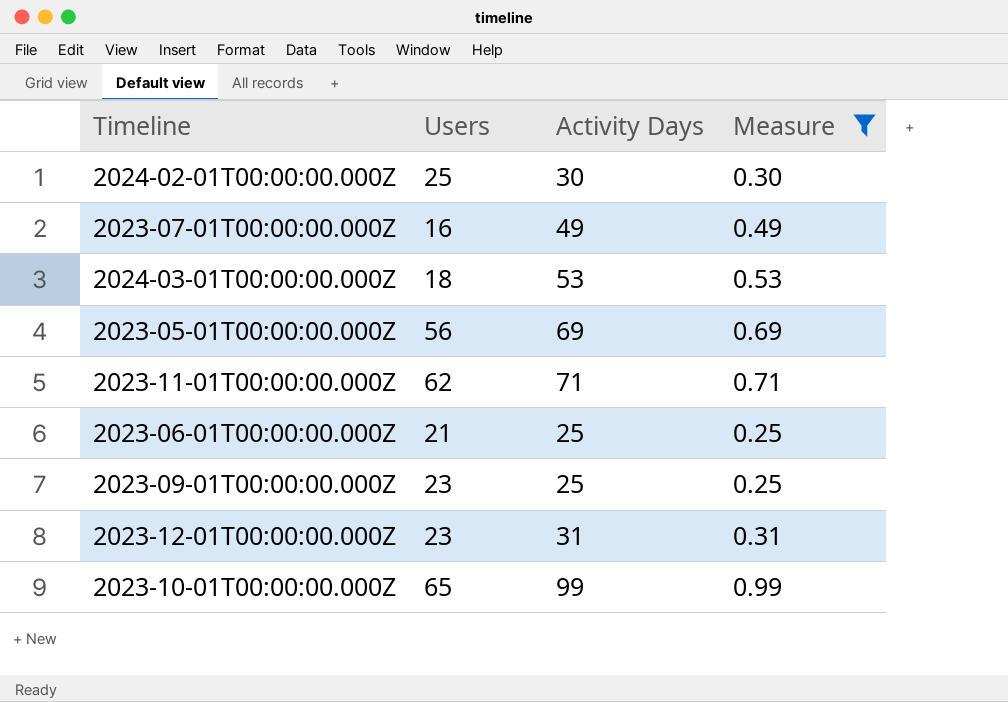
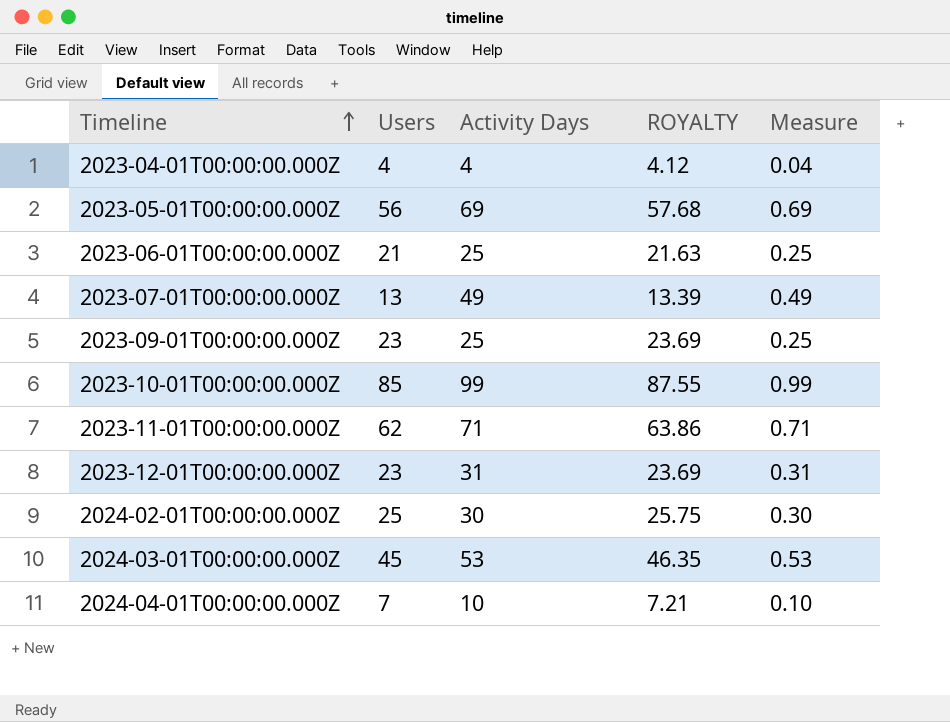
filter: Measure >= 0.25 -> none
row order: none -> Timeline ascending
column ROYALTY | formula: none -> [Users] * 1.03
2023-07-01T00:00:00.000Z | Users: 16 -> 13
2023-10-01T00:00:00.000Z | Users: 65 -> 85
2024-03-01T00:00:00.000Z | Users: 18 -> 45

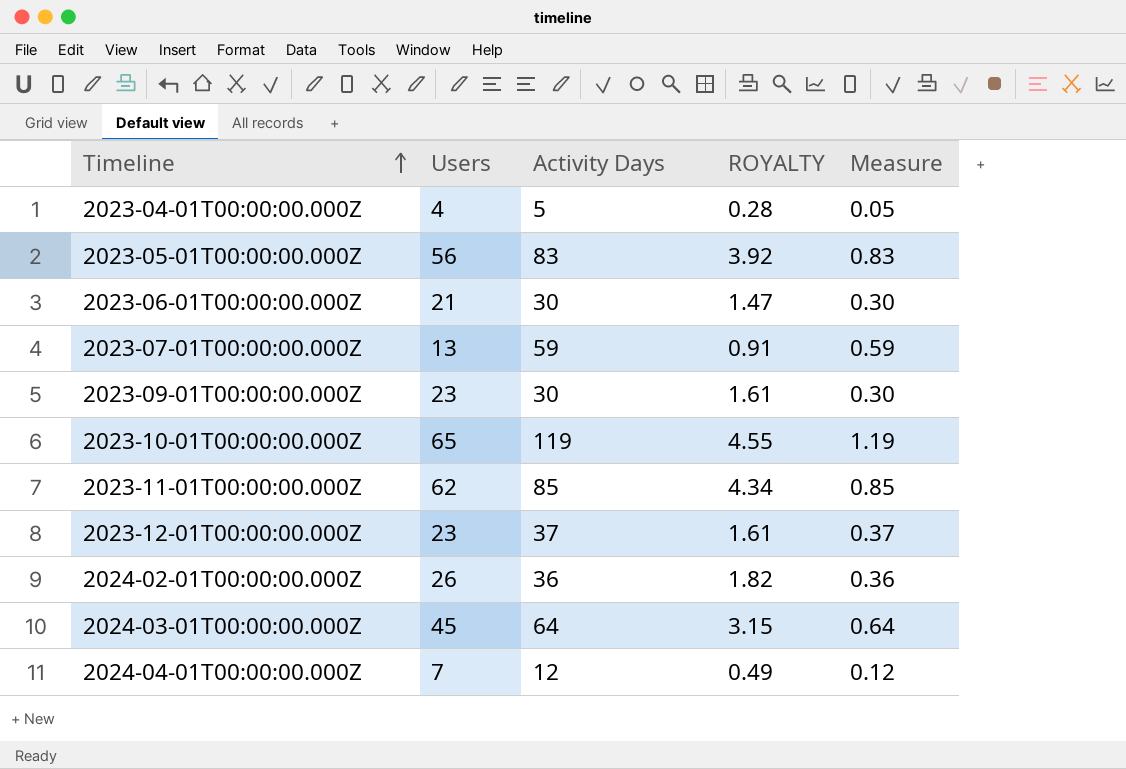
column ROYALTY | formula: [Users] * 1.03 -> [Users] * 0.07
2023-04-01T00:00:00.000Z | Activity Days: 4 -> 5
2023-04-01T00:00:00.000Z | Measure: 0.04 -> 0.05
2023-05-01T00:00:00.000Z | Activity Days: 69 -> 83
2023-05-01T00:00:00.000Z | Measure: 0.69 -> 0.83
2023-06-01T00:00:00.000Z | Activity Days: 25 -> 30
2023-06-01T00:00:00.000Z | Measure: 0.25 -> 0.30
2023-07-01T00:00:00.000Z | Activity Days: 49 -> 59
2023-07-01T00:00:00.000Z | Measure: 0.49 -> 0.59
2023-09-01T00:00:00.000Z | Activity Days: 25 -> 30
2023-09-01T00:00:00.000Z | Measure: 0.25 -> 0.30
2023-10-01T00:00:00.000Z | Users: 85 -> 65
2023-10-01T00:00:00.000Z | Activity Days: 99 -> 119
2023-10-01T00:00:00.000Z | Measure: 0.99 -> 1.19
2023-11-01T00:00:00.000Z | Activity Days: 71 -> 85
2023-11-01T00:00:00.000Z | Measure: 0.71 -> 0.85
2023-12-01T00:00:00.000Z | Activity Days: 31 -> 37
2023-12-01T00:00:00.000Z | Measure: 0.31 -> 0.37
2024-02-01T00:00:00.000Z | Users: 25 -> 26
2024-02-01T00:00:00.000Z | Activity Days: 30 -> 36
2024-02-01T00:00:00.000Z | Measure: 0.30 -> 0.36
2024-03-01T00:00:00.000Z | Activity Days: 53 -> 64
2024-03-01T00:00:00.000Z | Measure: 0.53 -> 0.64
2024-04-01T00:00:00.000Z | Activity Days: 10 -> 12
2024-04-01T00:00:00.000Z | Measure: 0.10 -> 0.12

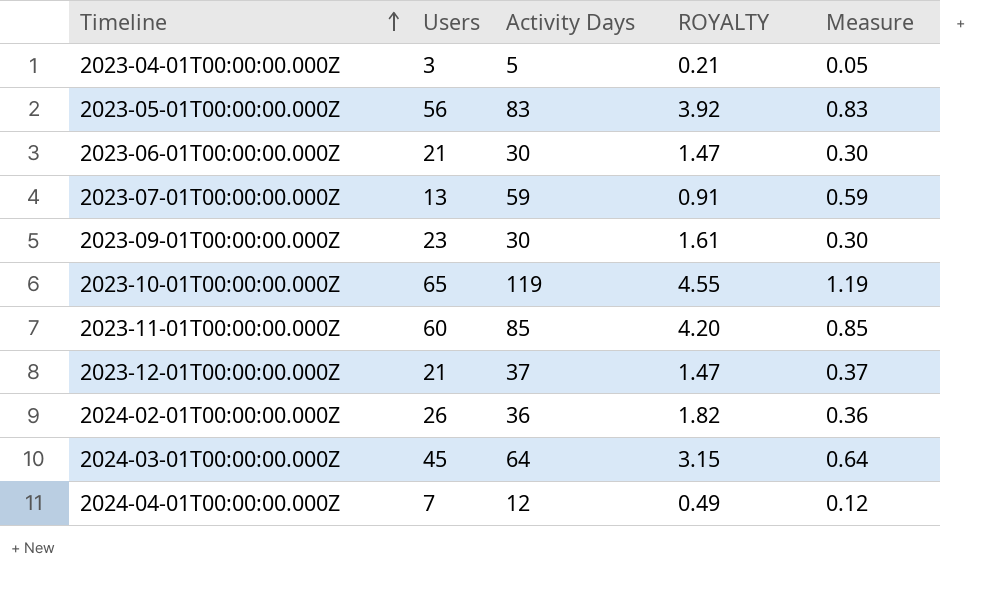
2023-04-01T00:00:00.000Z | Users: 4 -> 3
2023-04-01T00:00:00.000Z | ROYALTY: 0.28 -> 0.21
2023-11-01T00:00:00.000Z | Users: 62 -> 60
2023-11-01T00:00:00.000Z | ROYALTY: 4.34 -> 4.20
2023-12-01T00:00:00.000Z | Users: 23 -> 21
2023-12-01T00:00:00.000Z | ROYALTY: 1.61 -> 1.47

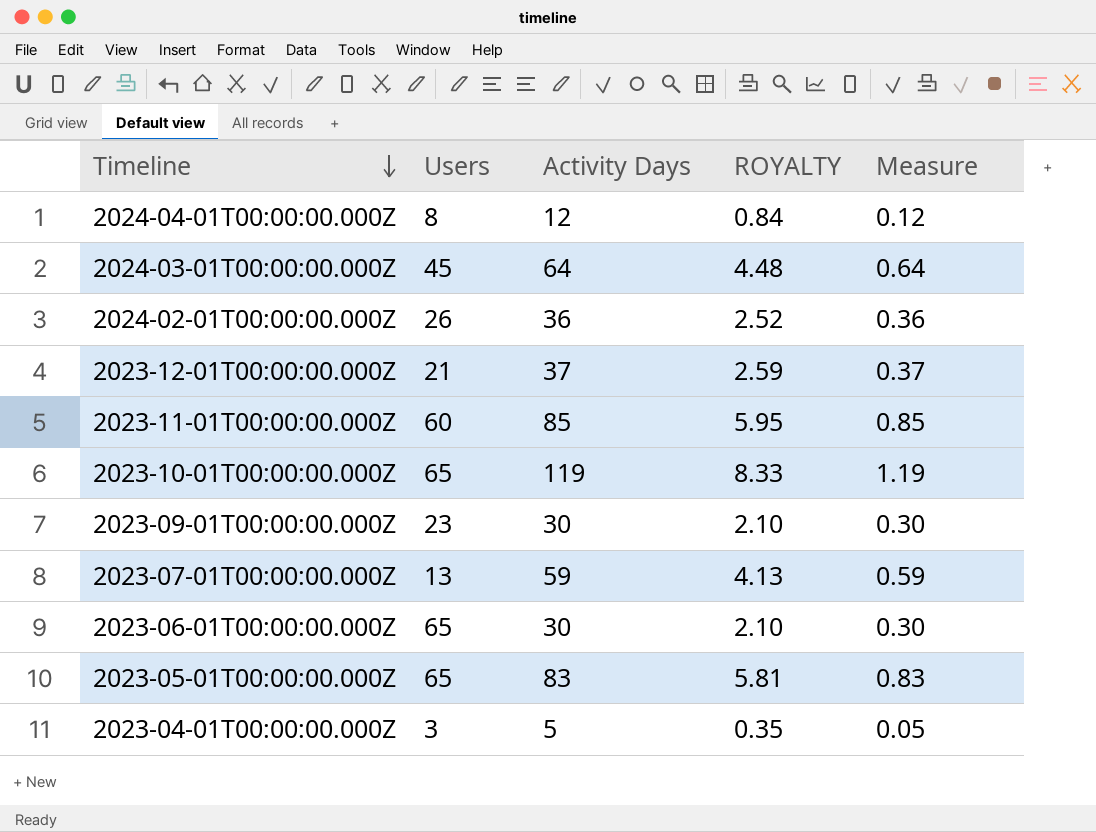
row order: Timeline ascending -> Timeline descending
column ROYALTY | formula: [Users] * 0.07 -> [Activity Days] * 0.07
2024-04-01T00:00:00.000Z | Users: 7 -> 8
2023-06-01T00:00:00.000Z | Users: 21 -> 65
2023-05-01T00:00:00.000Z | Users: 56 -> 65

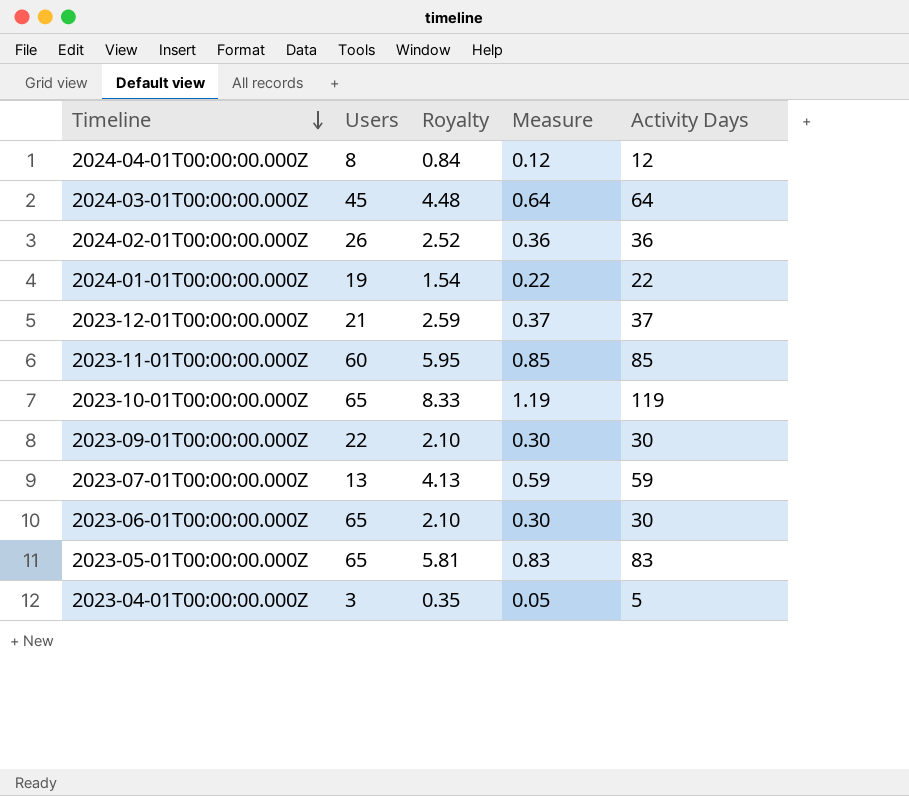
column name: ROYALTY -> Royalty
column Activity Days | position: 3 -> 5
row 2024-01-01T00:00:00.000Z: none -> 19 | 1.54 | 0.22 | 22
2023-09-01T00:00:00.000Z | Users: 23 -> 22

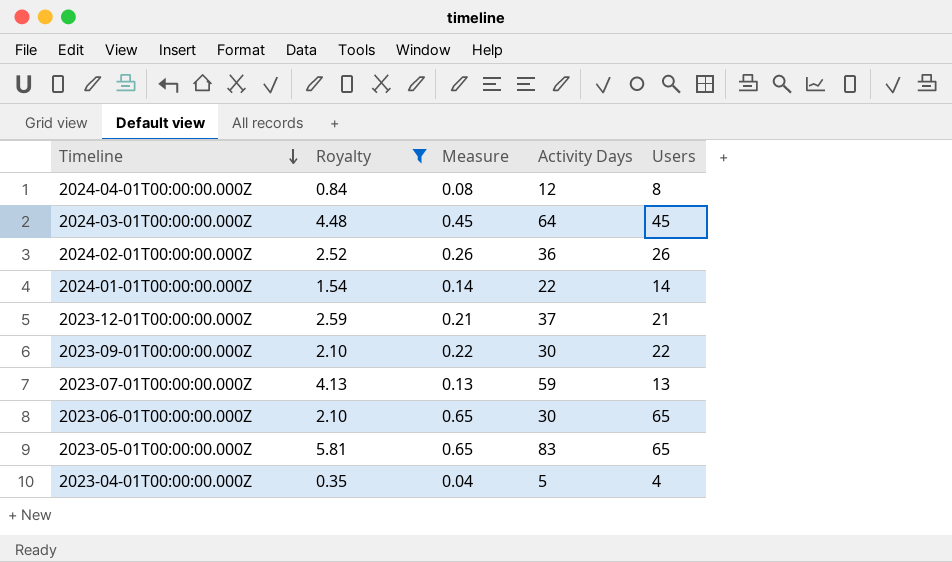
filter: none -> Royalty <= 5.81
column Measure | formula: [Activity Days] * 0.01 -> [Users] * 0.01
column Users | position: 2 -> 5
2024-01-01T00:00:00.000Z | Users: 19 -> 14
2023-04-01T00:00:00.000Z | Users: 3 -> 4

